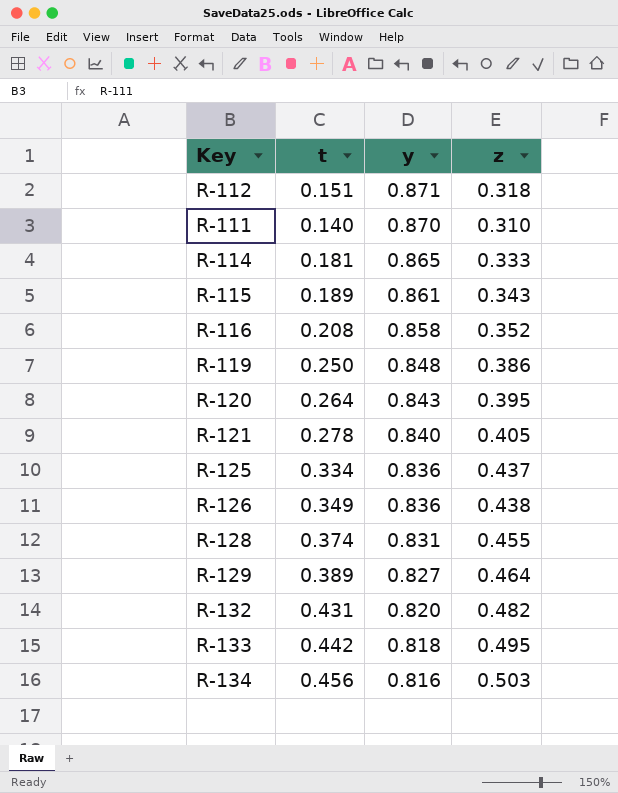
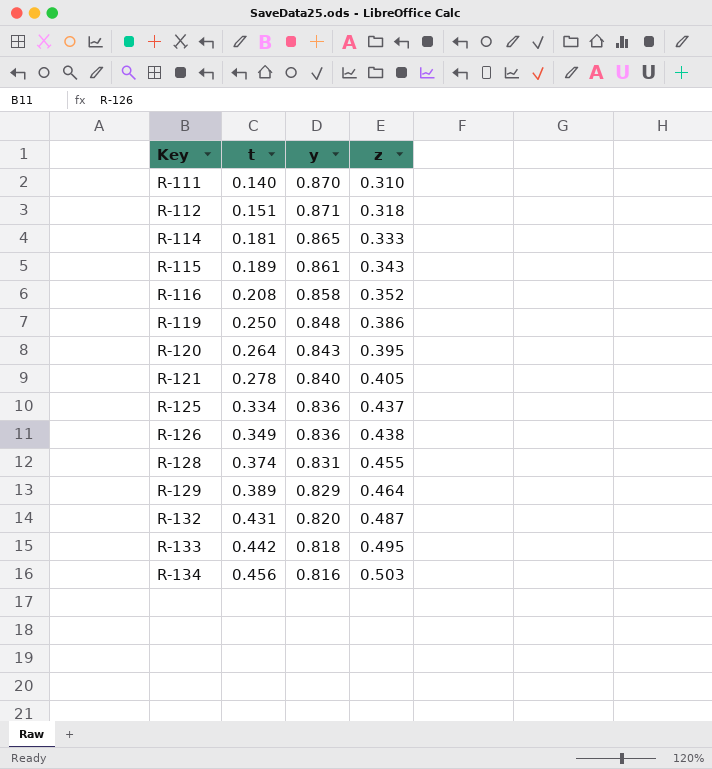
row order: y descending -> Key ascending
R-129 | y: 0.827 -> 0.829
R-132 | z: 0.482 -> 0.487

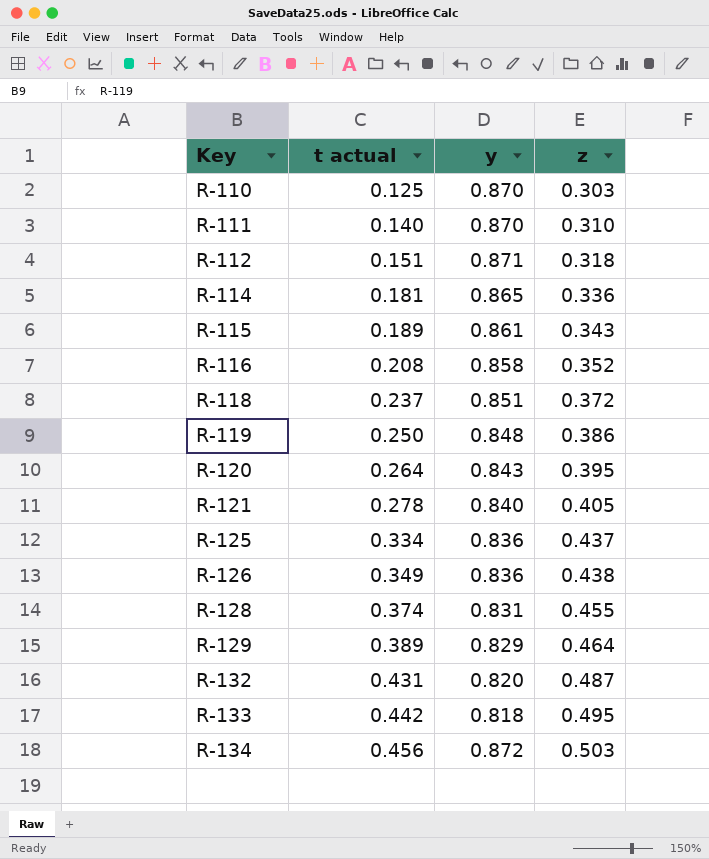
column name: t -> t actual
row R-110: none -> 0.125 | 0.870 | 0.303
R-114 | z: 0.333 -> 0.336
row R-118: none -> 0.237 | 0.851 | 0.372
R-134 | y: 0.816 -> 0.872

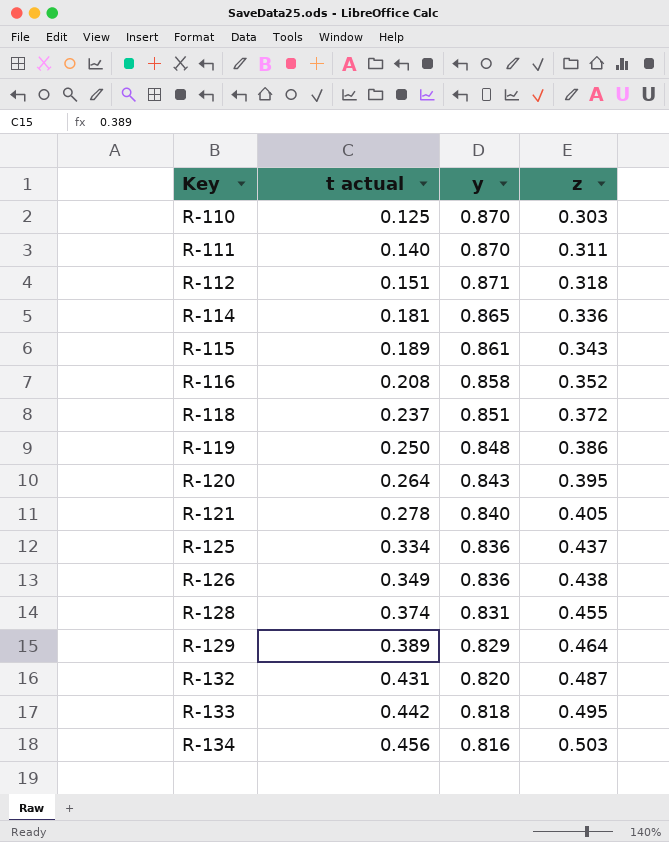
R-111 | z: 0.310 -> 0.311
R-134 | y: 0.872 -> 0.816

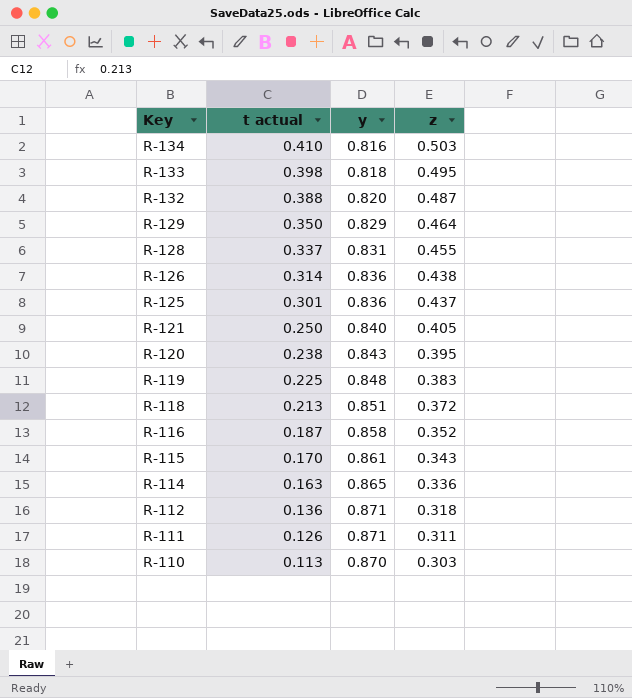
row order: Key ascending -> Key descending
R-134 | t actual: 0.456 -> 0.410
R-133 | t actual: 0.442 -> 0.398
R-132 | t actual: 0.431 -> 0.388
R-129 | t actual: 0.389 -> 0.350
R-128 | t actual: 0.374 -> 0.337
R-126 | t actual: 0.349 -> 0.314
R-125 | t actual: 0.334 -> 0.301
R-121 | t actual: 0.278 -> 0.250
R-120 | t actual: 0.264 -> 0.238
R-119 | t actual: 0.250 -> 0.225
R-119 | z: 0.386 -> 0.383
R-118 | t actual: 0.237 -> 0.213
R-116 | t actual: 0.208 -> 0.187
R-115 | t actual: 0.189 -> 0.170
R-114 | t actual: 0.181 -> 0.163
R-112 | t actual: 0.151 -> 0.136
R-111 | t actual: 0.140 -> 0.126
R-111 | y: 0.870 -> 0.871
R-110 | t actual: 0.125 -> 0.113

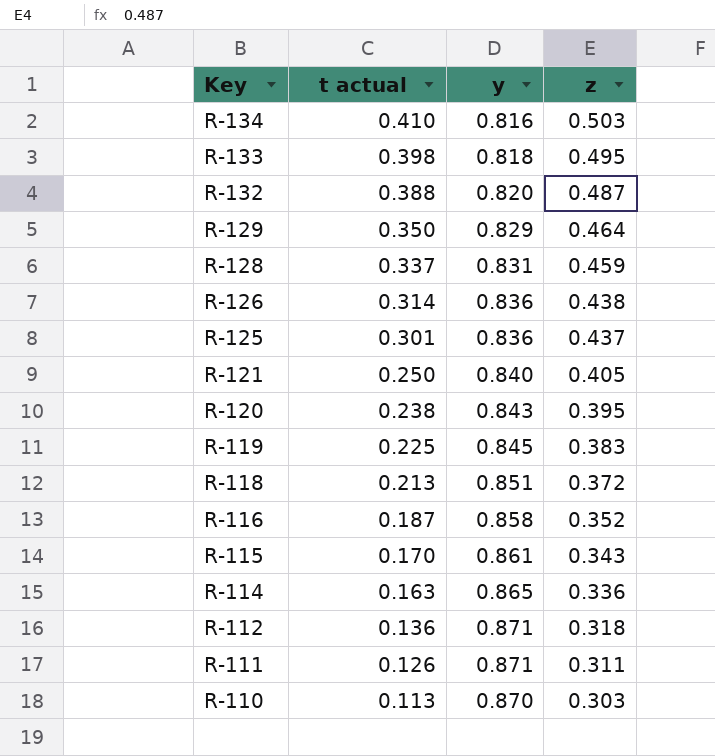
R-128 | z: 0.455 -> 0.459
R-119 | y: 0.848 -> 0.845

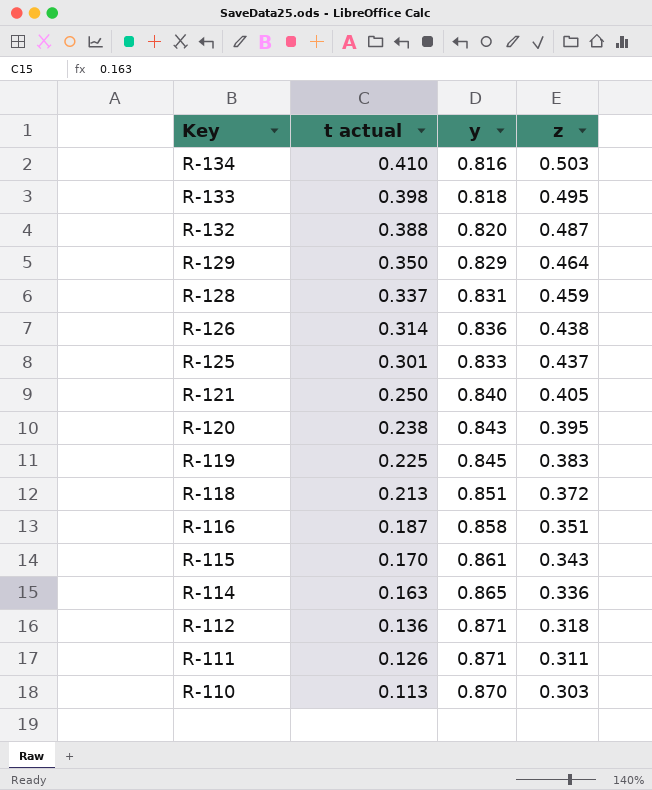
R-125 | y: 0.836 -> 0.833
R-116 | z: 0.352 -> 0.351

